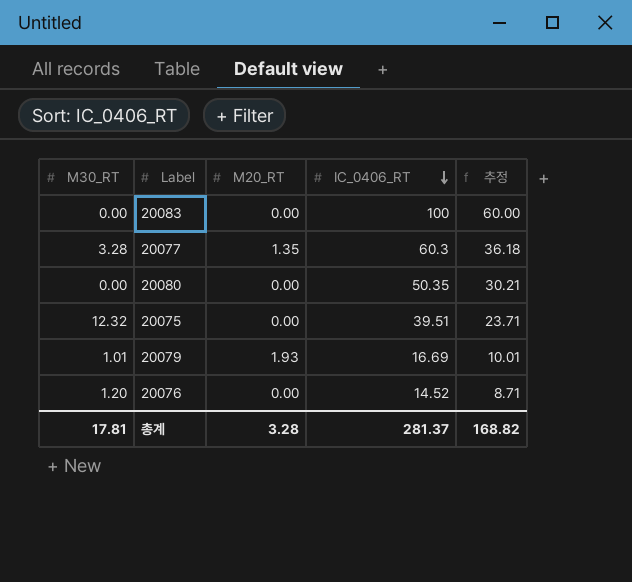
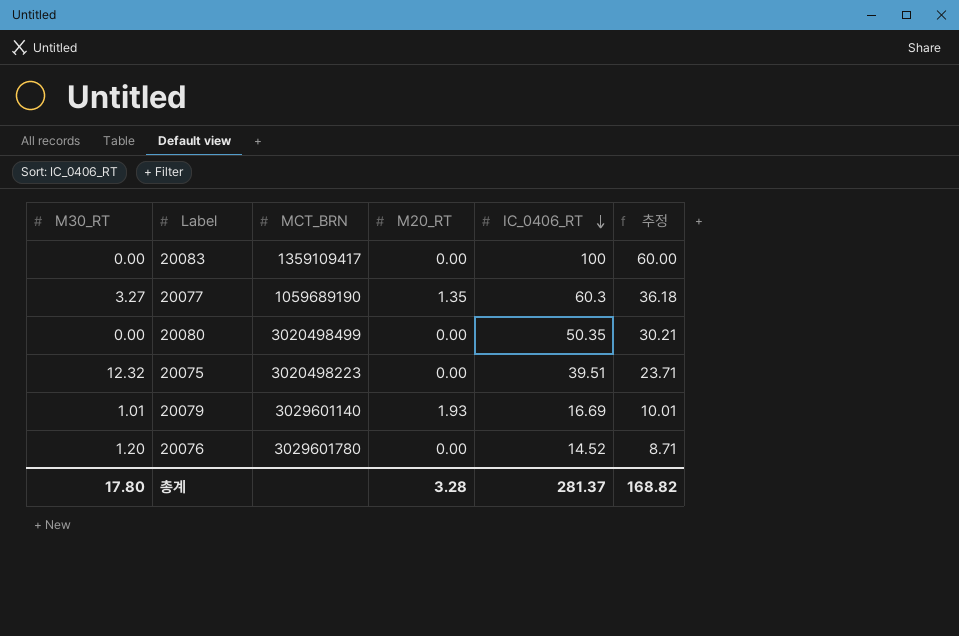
column MCT_BRN | position: none -> 3
20077 | M30_RT: 3.28 -> 3.27
총계 | M30_RT: 17.81 -> 17.80

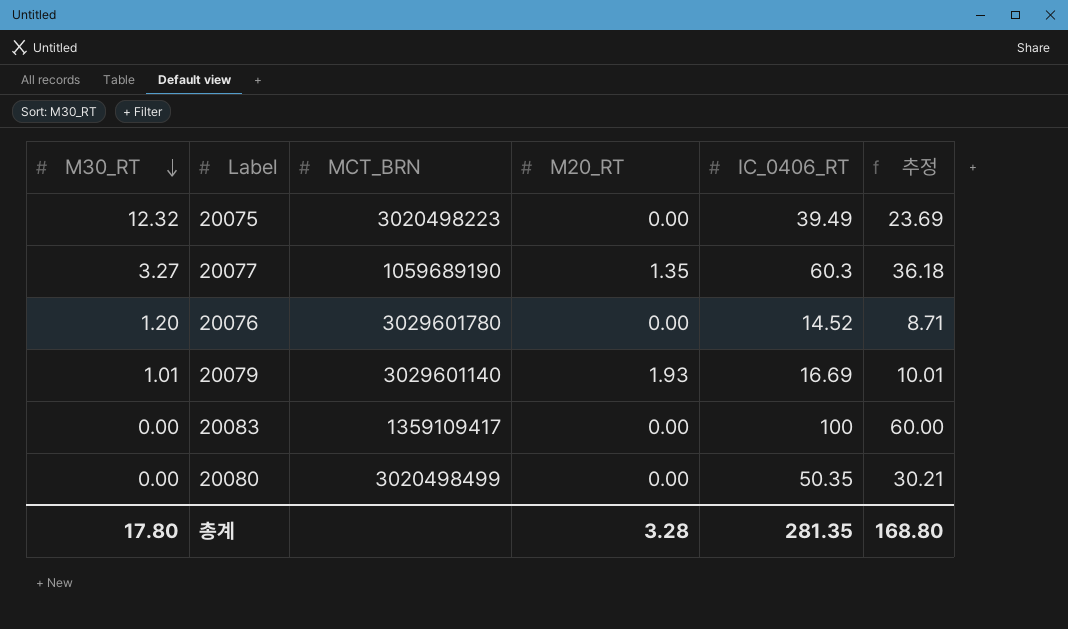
row order: IC_0406_RT descending -> M30_RT descending
20075 | IC_0406_RT: 39.51 -> 39.49
20075 | 추정: 23.71 -> 23.69
총계 | IC_0406_RT: 281.37 -> 281.35
총계 | 추정: 168.82 -> 168.80

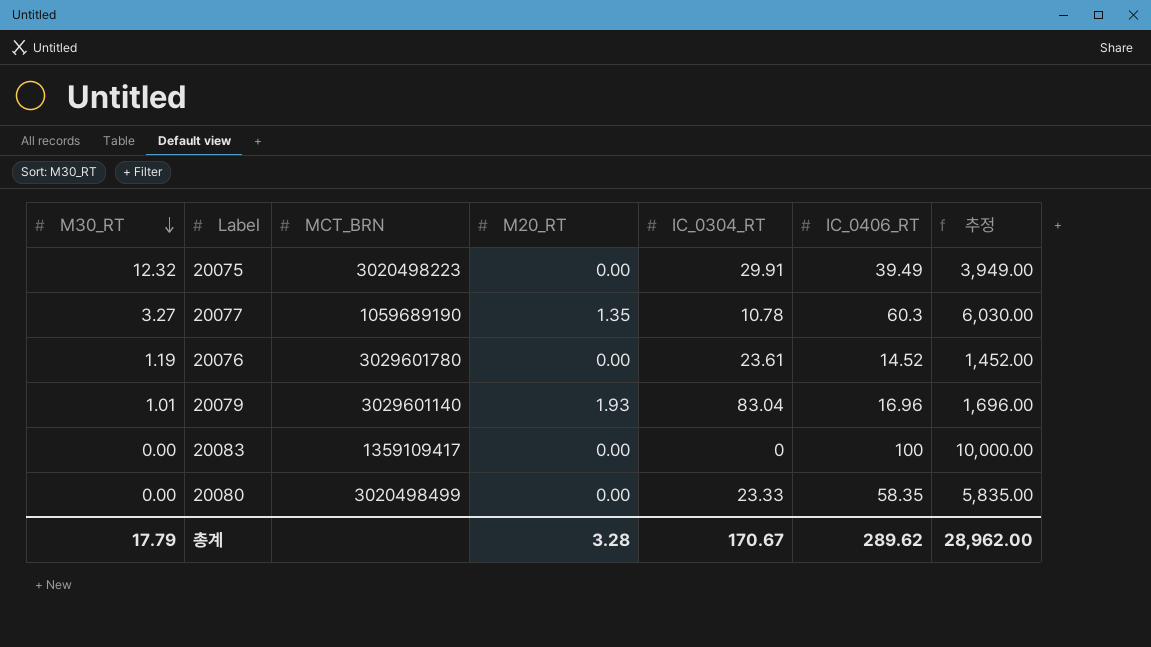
column IC_0304_RT | position: none -> 5
column 추정 | formula: [IC_0406_RT] * 0.6 -> [IC_0406_RT] * 100
20076 | M30_RT: 1.20 -> 1.19
20079 | IC_0406_RT: 16.69 -> 16.96
20080 | IC_0406_RT: 50.35 -> 58.35
총계 | M30_RT: 17.80 -> 17.79
총계 | IC_0406_RT: 281.35 -> 289.62
총계 | 추정: 168.80 -> 28,962.00

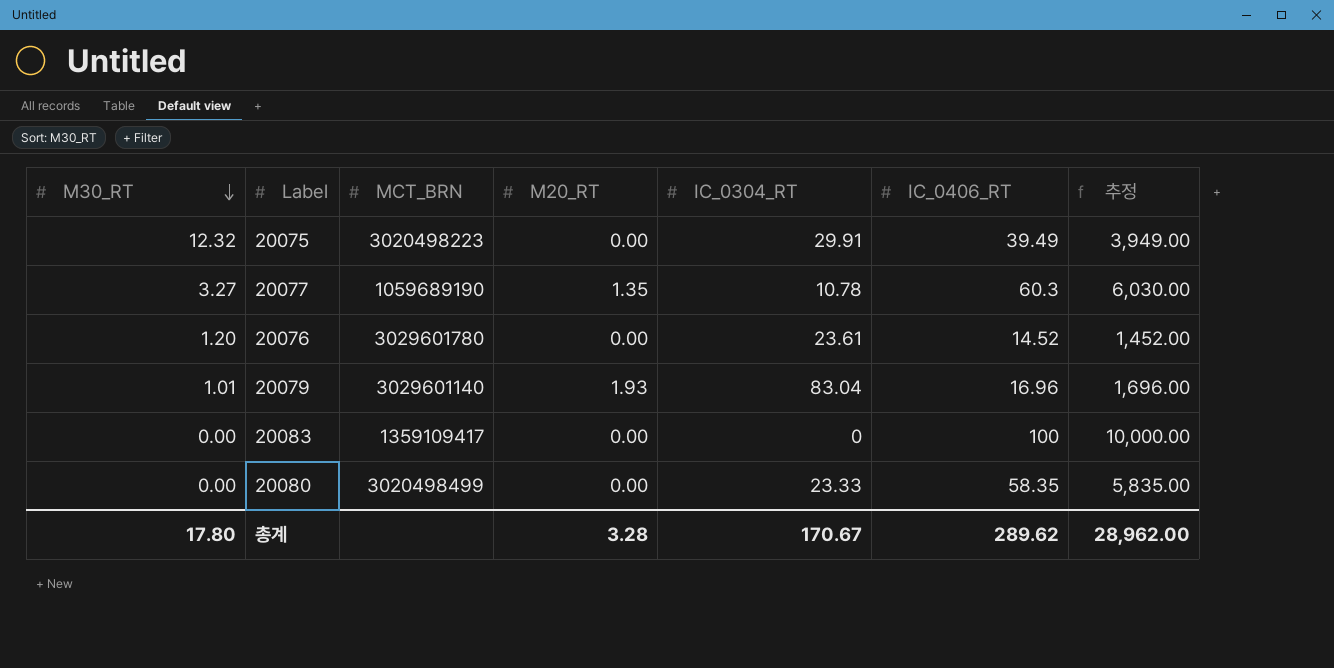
20076 | M30_RT: 1.19 -> 1.20
총계 | M30_RT: 17.79 -> 17.80

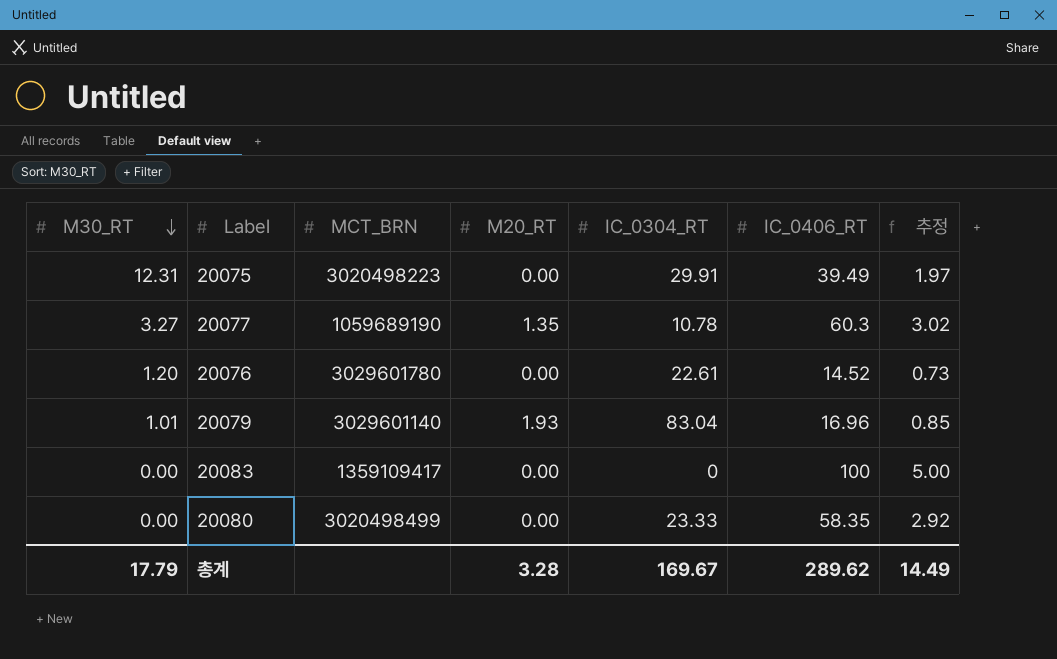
column 추정 | formula: [IC_0406_RT] * 100 -> [IC_0406_RT] * 0.05
20075 | M30_RT: 12.32 -> 12.31
20076 | IC_0304_RT: 23.61 -> 22.61
총계 | M30_RT: 17.80 -> 17.79
총계 | IC_0304_RT: 170.67 -> 169.67
총계 | 추정: 28,962.00 -> 14.49

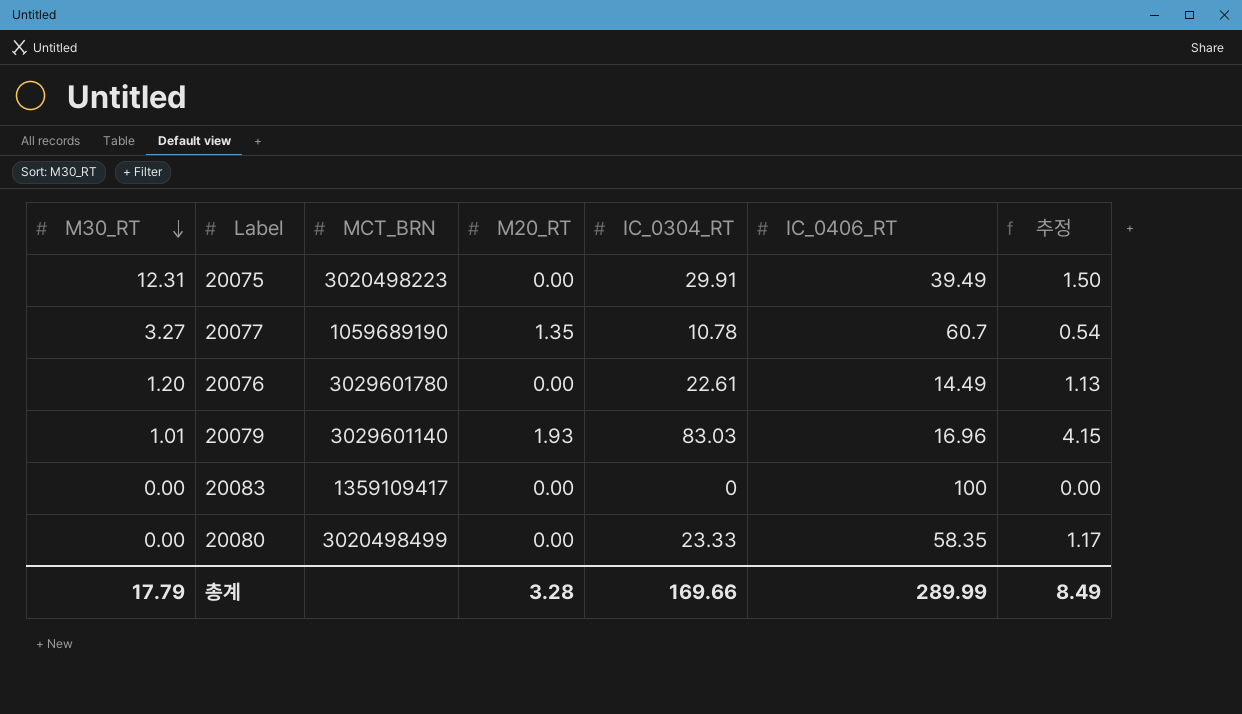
column 추정 | formula: [IC_0406_RT] * 0.05 -> [IC_0304_RT] * 0.05
20077 | IC_0406_RT: 60.3 -> 60.7
20076 | IC_0406_RT: 14.52 -> 14.49
20079 | IC_0304_RT: 83.04 -> 83.03
총계 | IC_0304_RT: 169.67 -> 169.66
총계 | IC_0406_RT: 289.62 -> 289.99
총계 | 추정: 14.49 -> 8.49

